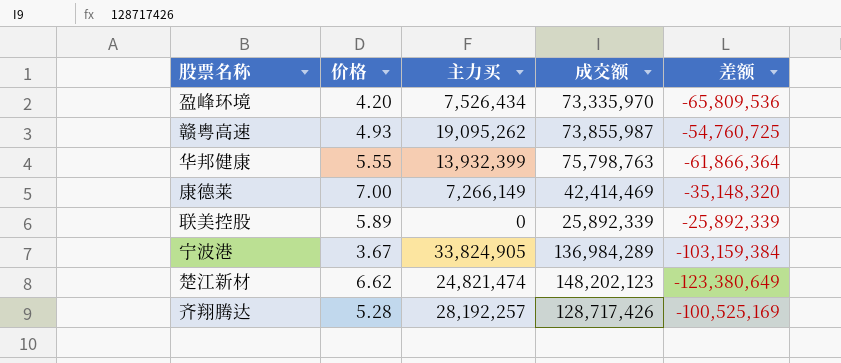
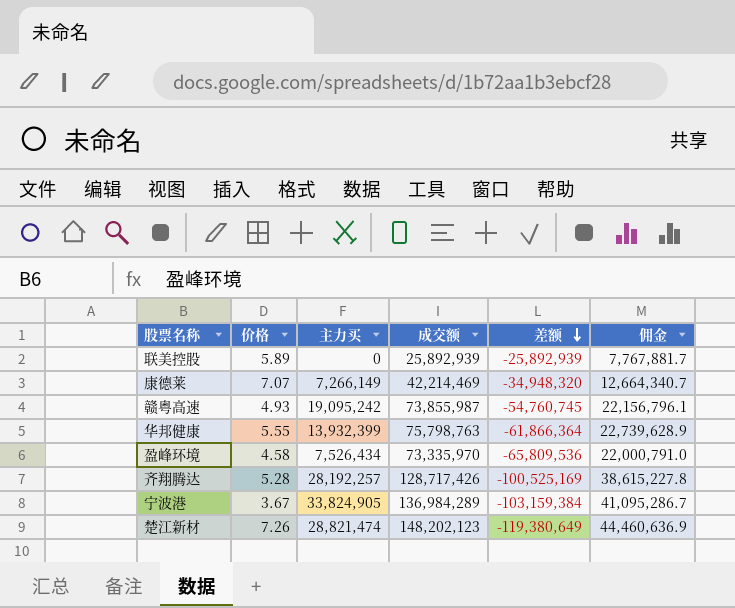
row order: none -> 差额 descending
column 佣金 | formula: none -> [成交额] * 0.3
联美控股 | 成交额: 25,892,339 -> 25,892,939
联美控股 | 差额: -25,892,339 -> -25,892,939
康德莱 | 价格: 7.00 -> 7.07
康德莱 | 成交额: 42,414,469 -> 42,214,469
康德莱 | 差额: -35,148,320 -> -34,948,320
赣粤高速 | 主力买: 19,095,262 -> 19,095,242
赣粤高速 | 差额: -54,760,725 -> -54,760,745
盈峰环境 | 价格: 4.20 -> 4.58
楚江新材 | 价格: 6.62 -> 7.26
楚江新材 | 主力买: 24,821,474 -> 28,821,474
楚江新材 | 差额: -123,380,649 -> -119,380,649

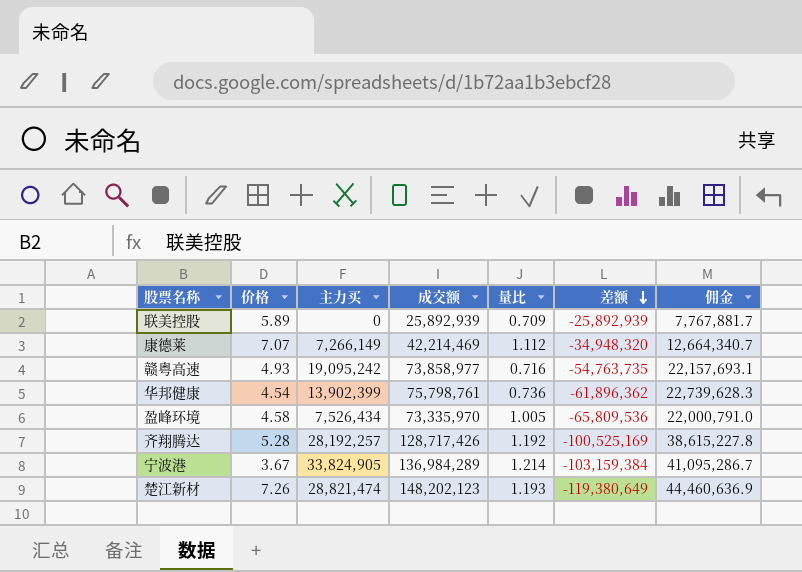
column 量比 | position: none -> 5
赣粤高速 | 成交额: 73,855,987 -> 73,858,977
赣粤高速 | 差额: -54,760,745 -> -54,763,735
赣粤高速 | 佣金: 22,156,796.1 -> 22,157,693.1
华邦健康 | 价格: 5.55 -> 4.54
华邦健康 | 主力买: 13,932,399 -> 13,902,399
华邦健康 | 成交额: 75,798,763 -> 75,798,761
华邦健康 | 差额: -61,866,364 -> -61,896,362
华邦健康 | 佣金: 22,739,628.9 -> 22,739,628.3

